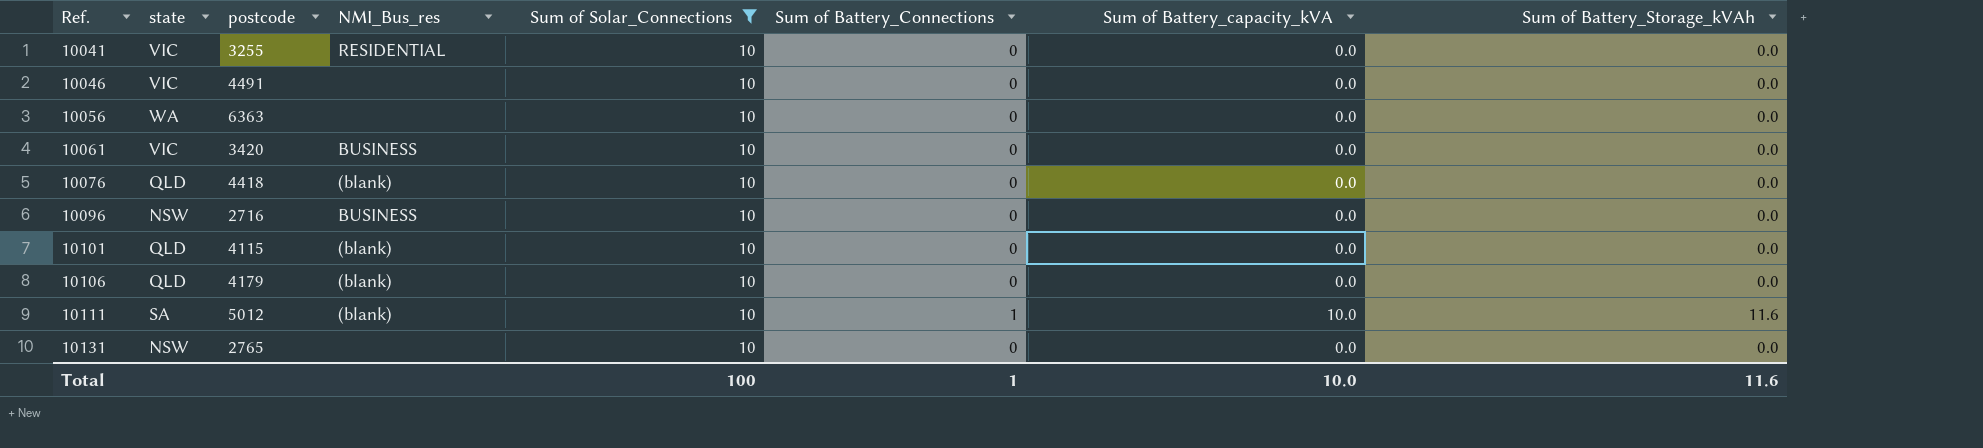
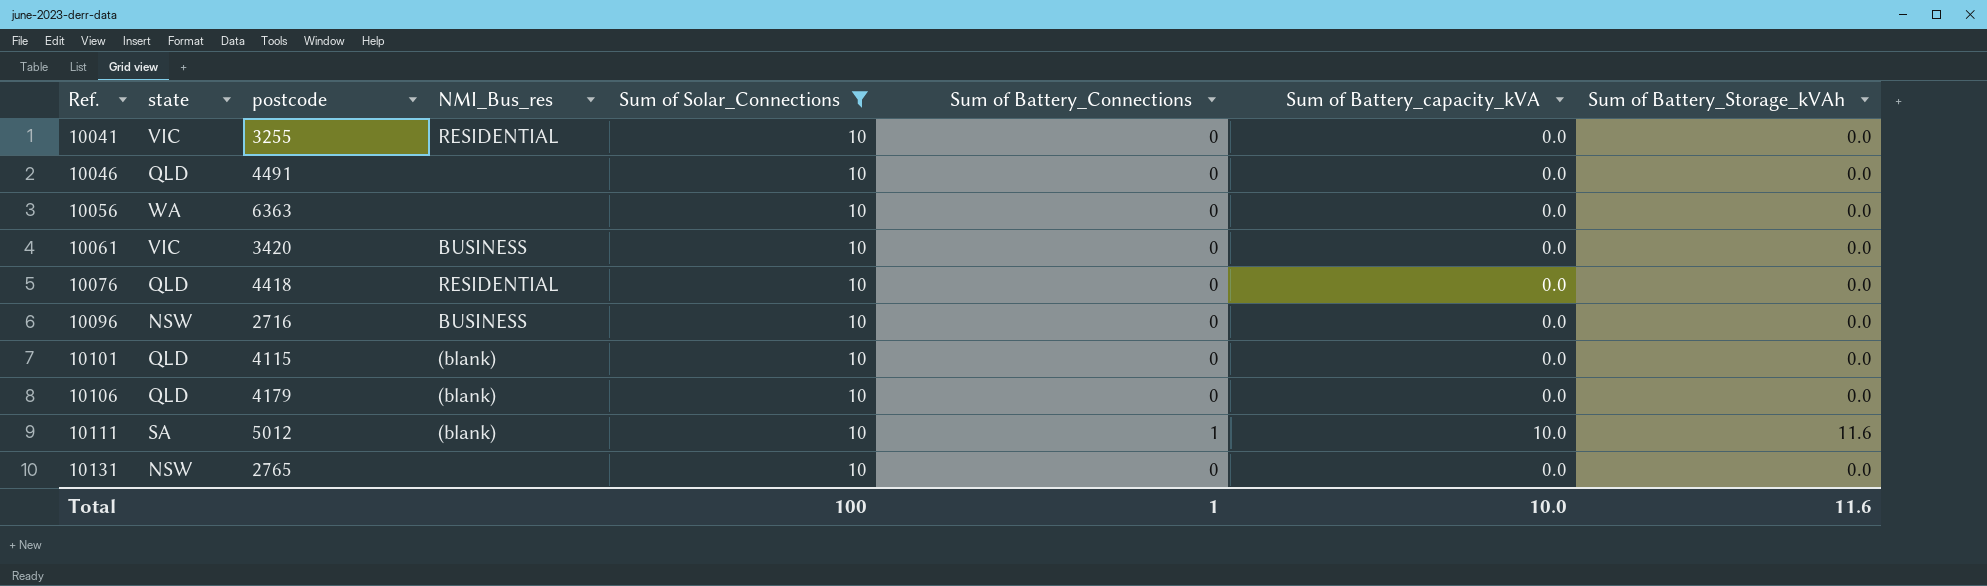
10046 | state: VIC -> QLD
10076 | NMI_Bus_res: (blank) -> RESIDENTIAL

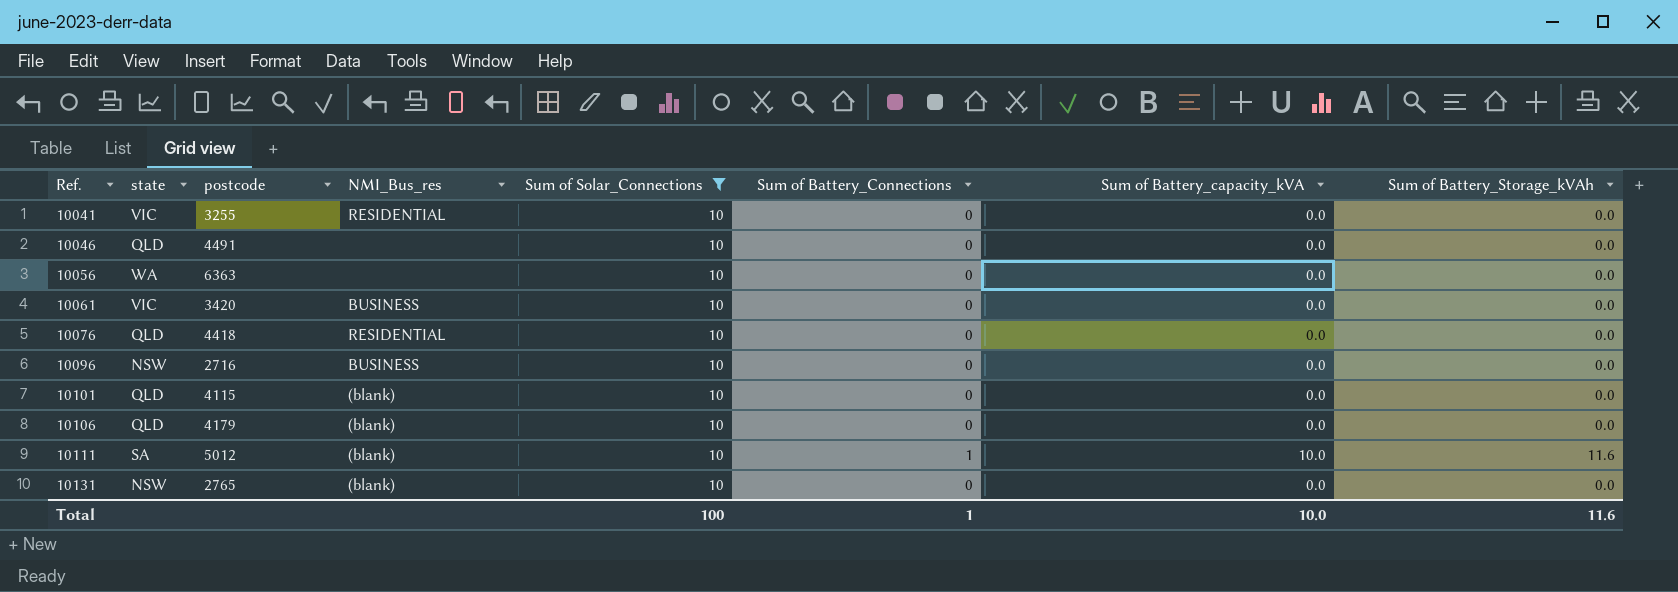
10131 | NMI_Bus_res: none -> (blank)

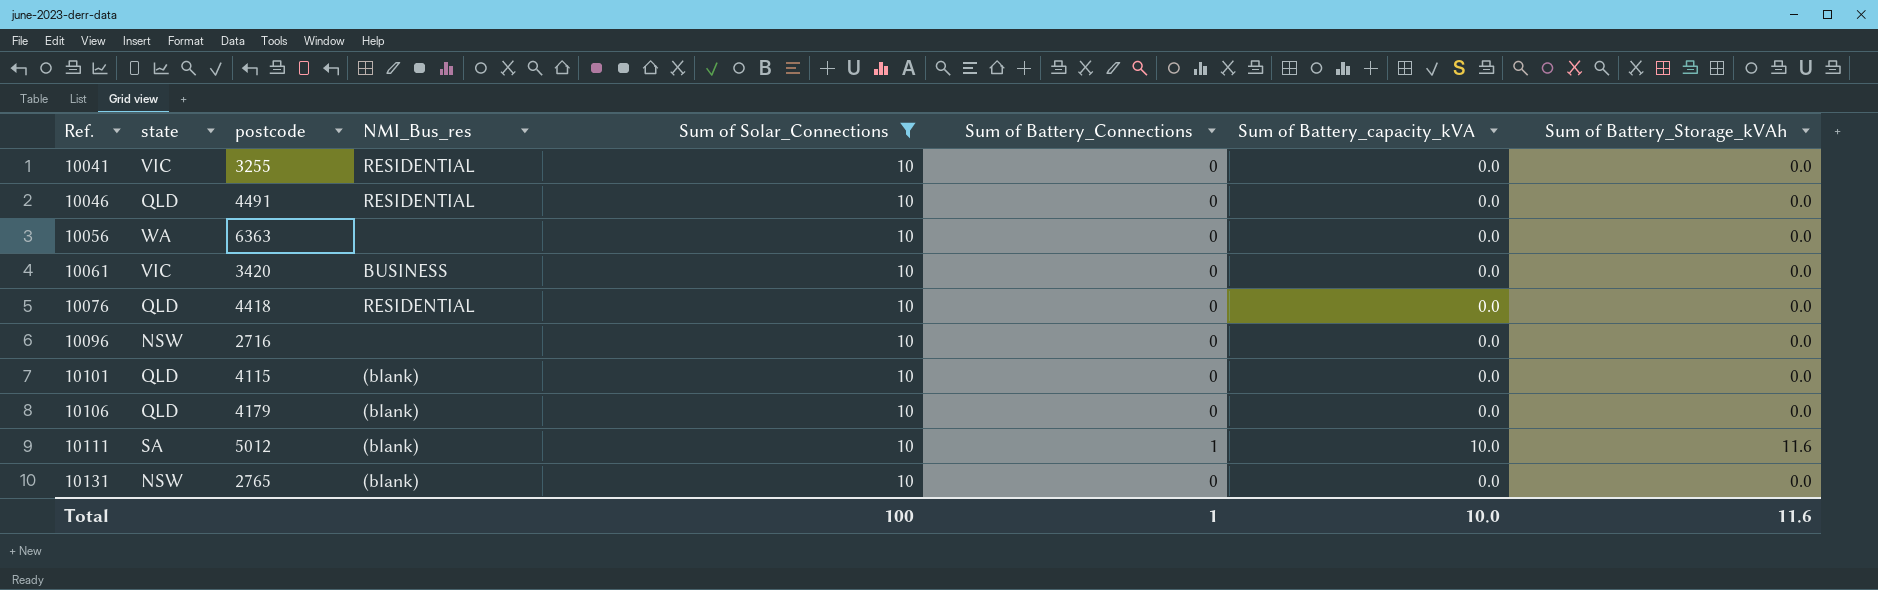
10046 | NMI_Bus_res: none -> RESIDENTIAL
10096 | NMI_Bus_res: BUSINESS -> none

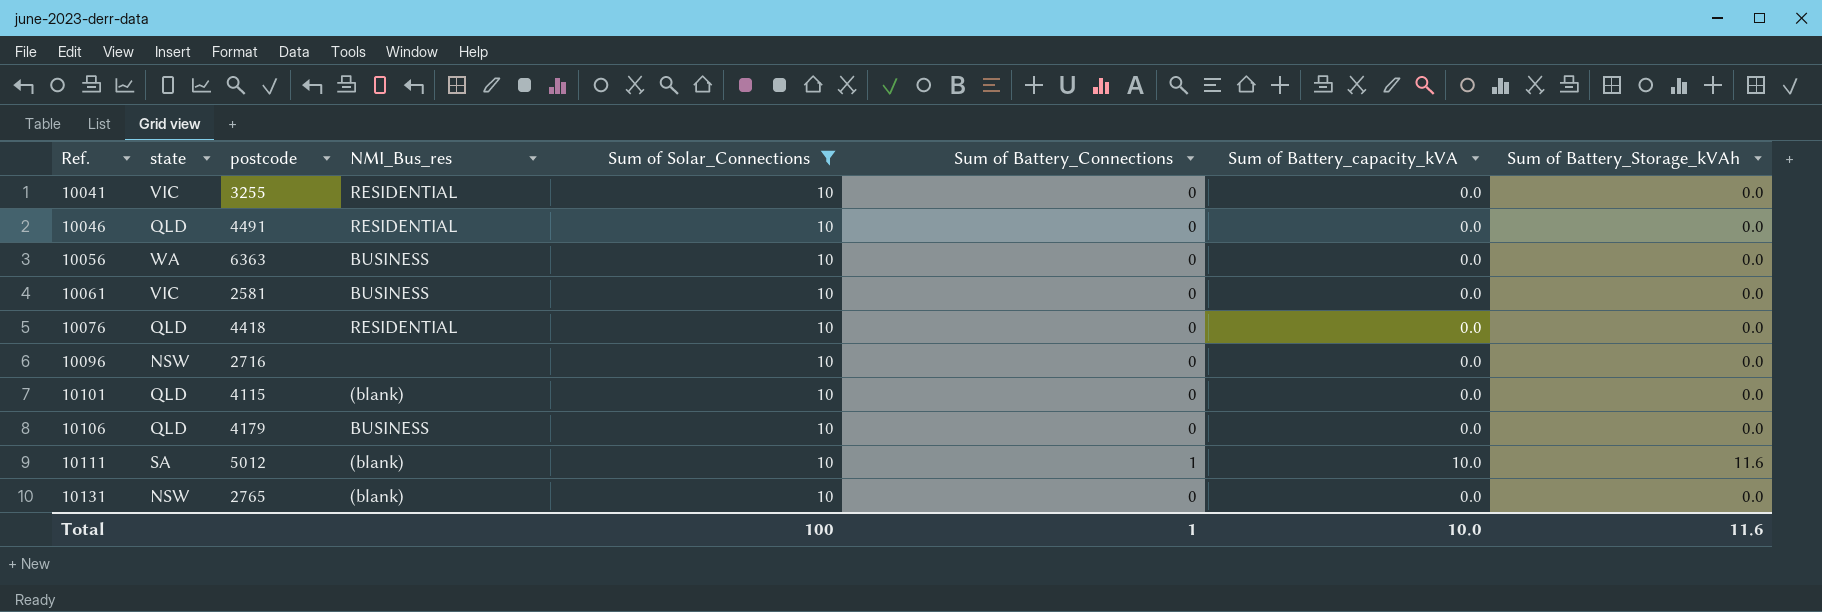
10056 | NMI_Bus_res: none -> BUSINESS
10061 | postcode: 3420 -> 2581
10106 | NMI_Bus_res: (blank) -> BUSINESS

